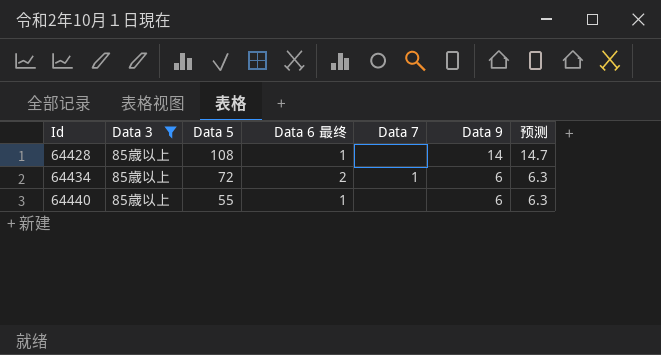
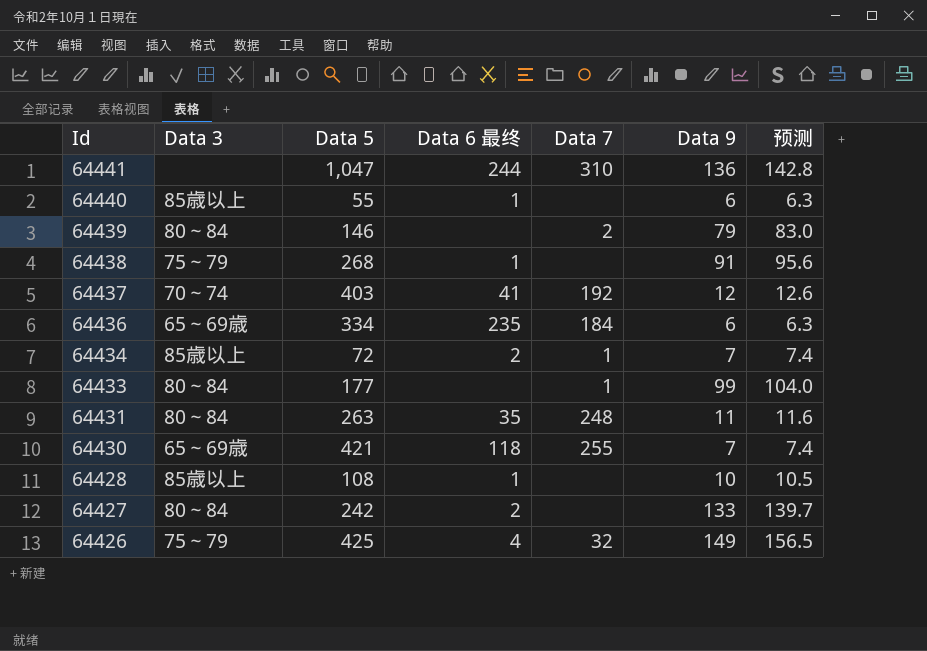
filter: Data 3 = 85歳以上 -> none
row order: Id ascending -> Id descending
64434 | Data 9: 6 -> 7
64434 | 预测: 6.3 -> 7.4
64428 | Data 9: 14 -> 10
64428 | 预测: 14.7 -> 10.5

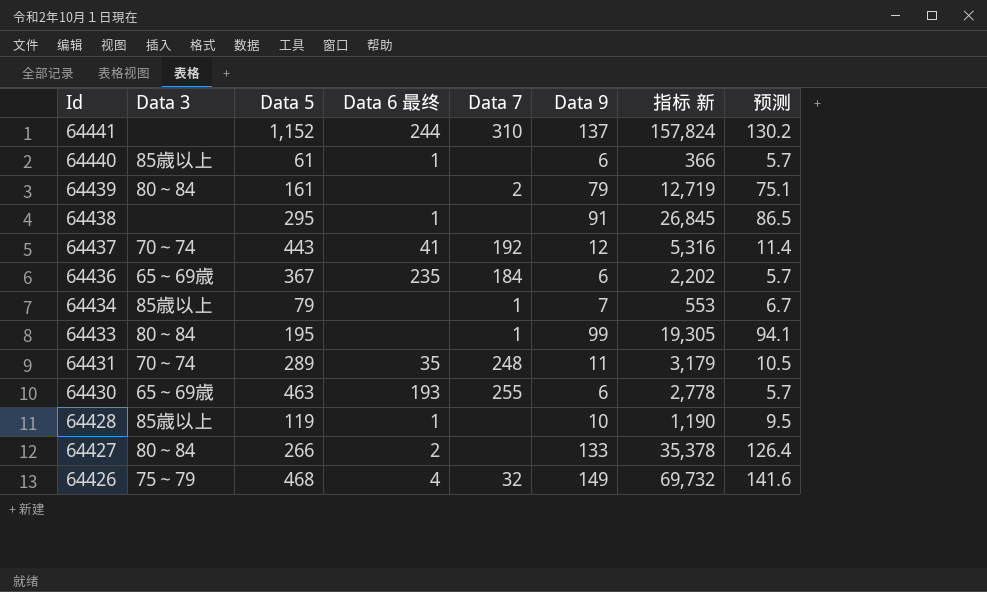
column 指标 新 | formula: none -> [Data 5] * [Data 9]
column 预测 | formula: [Data 9] * 1.05 -> [Data 9] * 0.95
64441 | Data 5: 1,047 -> 1,152
64441 | Data 9: 136 -> 137
64440 | Data 5: 55 -> 61
64439 | Data 5: 146 -> 161
64438 | Data 3: 75～79 -> none
64438 | Data 5: 268 -> 295
64437 | Data 5: 403 -> 443
64436 | Data 5: 334 -> 367
64434 | Data 5: 72 -> 79
64434 | Data 6 最终: 2 -> none
64433 | Data 5: 177 -> 195
64431 | Data 3: 80～84 -> 70～74
64431 | Data 5: 263 -> 289
64430 | Data 5: 421 -> 463
64430 | Data 6 最终: 118 -> 193
64430 | Data 9: 7 -> 6
64428 | Data 5: 108 -> 119
64427 | Data 5: 242 -> 266
64426 | Data 5: 425 -> 468

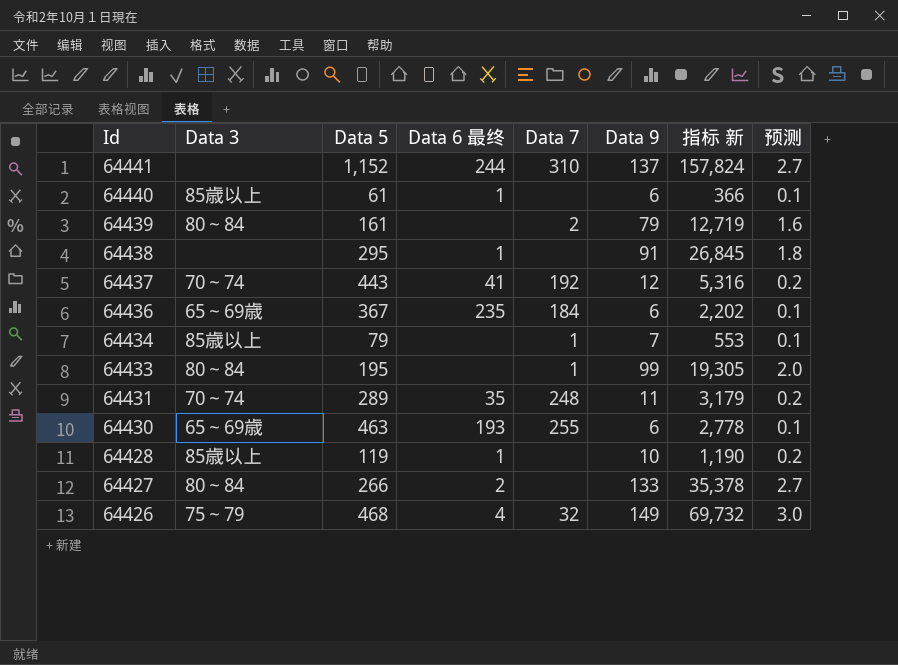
column 预测 | formula: [Data 9] * 0.95 -> [Data 9] * 0.02

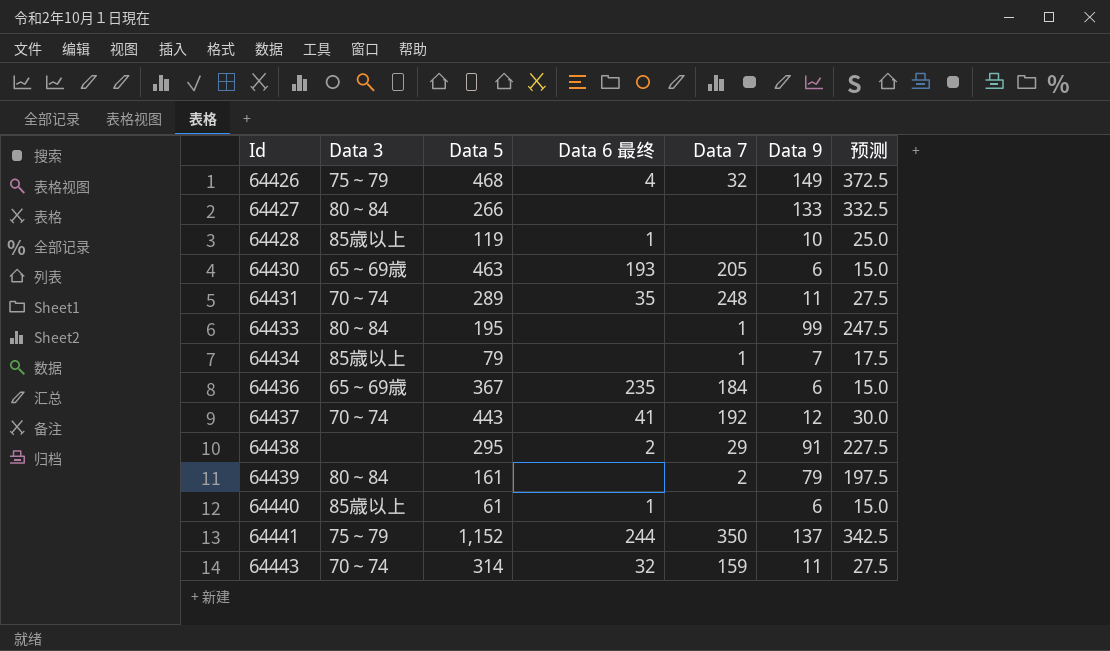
row order: Id descending -> Id ascending
column 指标 新 | formula: [Data 5] * [Data 9] -> none
column 预测 | formula: [Data 9] * 0.02 -> [Data 9] * 2.5
64427 | Data 6 最终: 2 -> none
64430 | Data 7: 255 -> 205
64438 | Data 6 最终: 1 -> 2
64438 | Data 7: none -> 29
64441 | Data 3: none -> 75～79
64441 | Data 7: 310 -> 350
row 64443: none -> 70～74 | 314 | 32 | 159 | 11 | 27.5

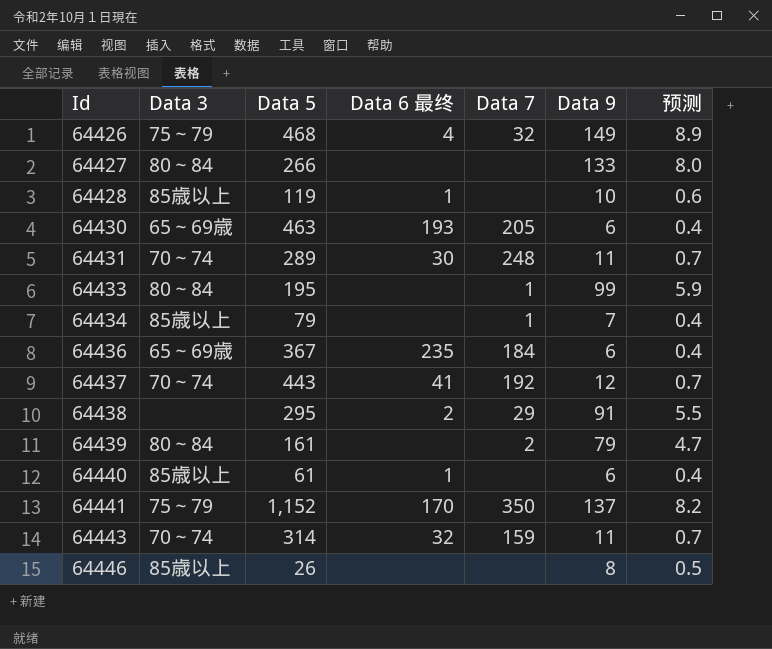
column 预测 | formula: [Data 9] * 2.5 -> [Data 9] * 0.06
64431 | Data 6 最终: 35 -> 30
64441 | Data 6 最终: 244 -> 170
row 64446: none -> 85歳以上 | 26 | none | none | 8 | 0.5

